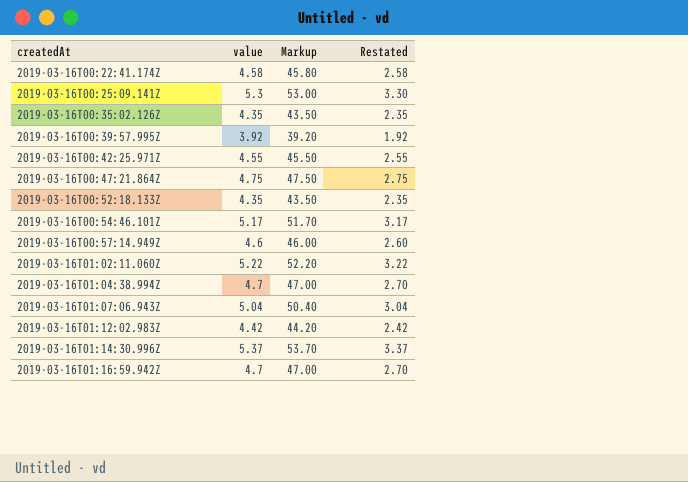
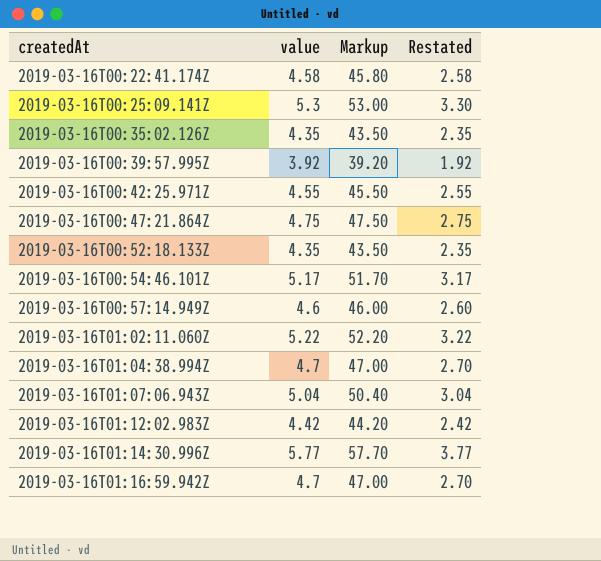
2019-03-16T01:14:30.996Z | value: 5.37 -> 5.77
2019-03-16T01:14:30.996Z | Markup: 53.70 -> 57.70
2019-03-16T01:14:30.996Z | Restated: 3.37 -> 3.77

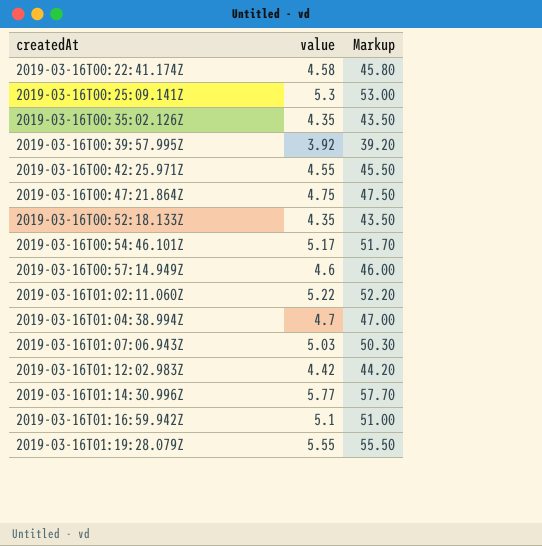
column Restated | formula: [value] - 2 -> none
2019-03-16T01:07:06.943Z | value: 5.04 -> 5.03
2019-03-16T01:07:06.943Z | Markup: 50.40 -> 50.30
2019-03-16T01:16:59.942Z | value: 4.7 -> 5.1
2019-03-16T01:16:59.942Z | Markup: 47.00 -> 51.00
row 2019-03-16T01:19:28.079Z: none -> 5.55 | 55.50

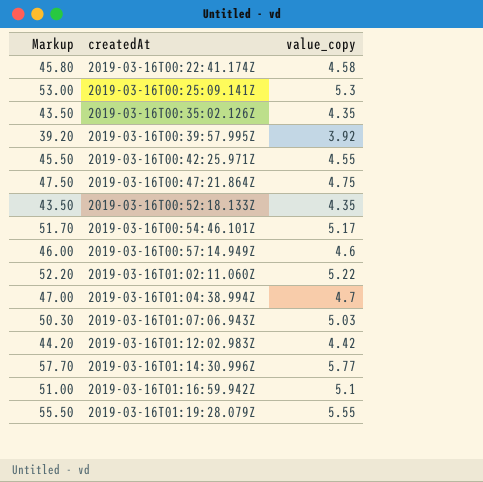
column Markup | position: 3 -> 1
column name: value -> value_copy

